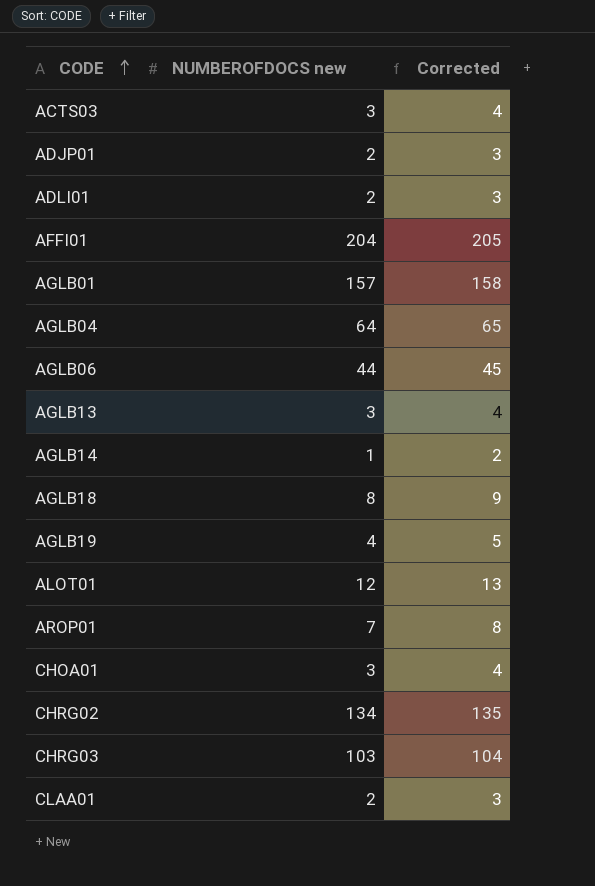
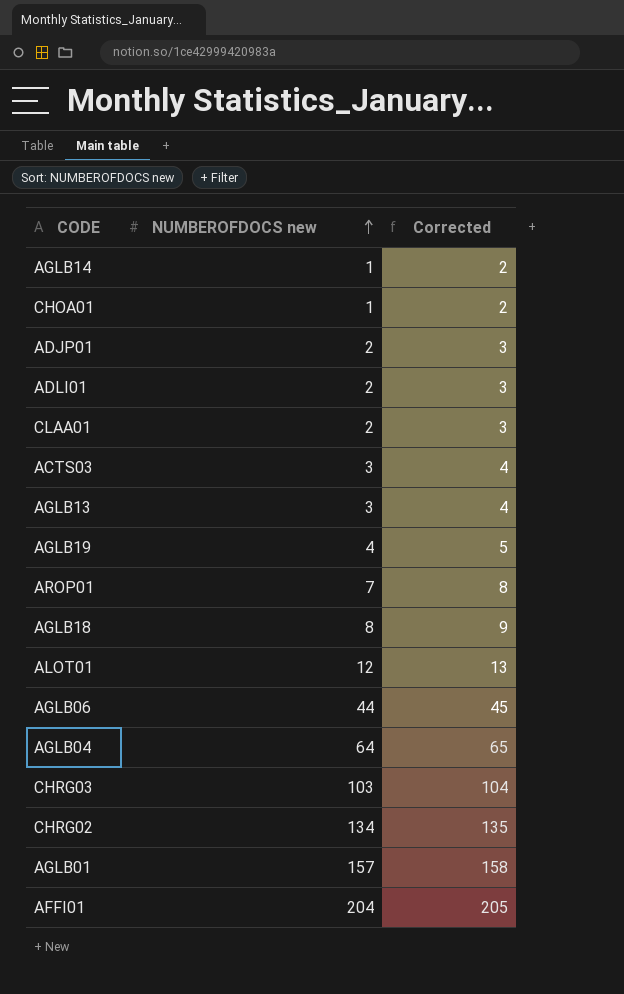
row order: CODE ascending -> NUMBEROFDOCS new ascending
CHOA01 | NUMBEROFDOCS new: 3 -> 1
CHOA01 | Corrected: 4 -> 2

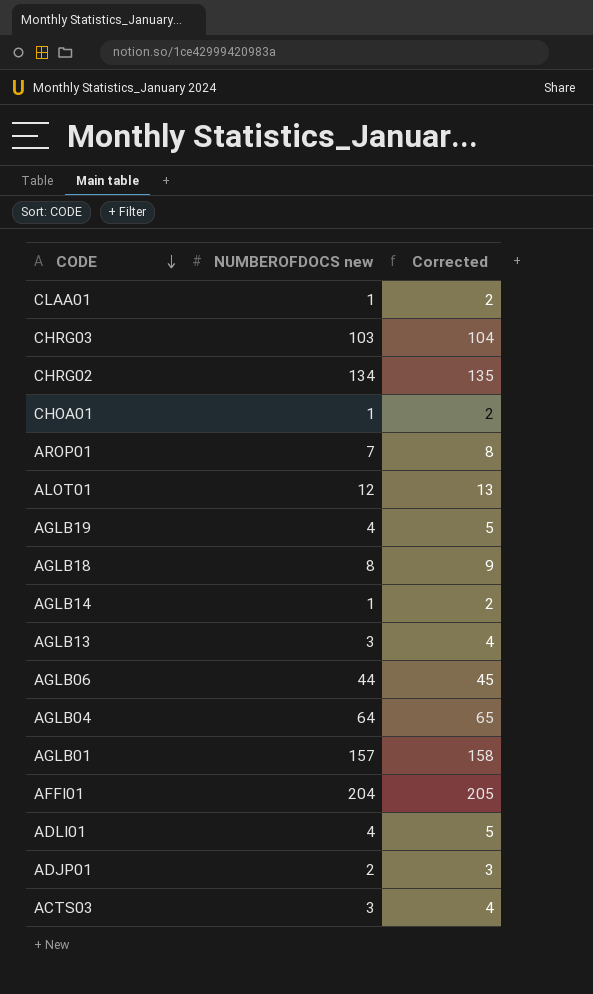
row order: NUMBEROFDOCS new ascending -> CODE descending
CLAA01 | NUMBEROFDOCS new: 2 -> 1
CLAA01 | Corrected: 3 -> 2
ADLI01 | NUMBEROFDOCS new: 2 -> 4
ADLI01 | Corrected: 3 -> 5

